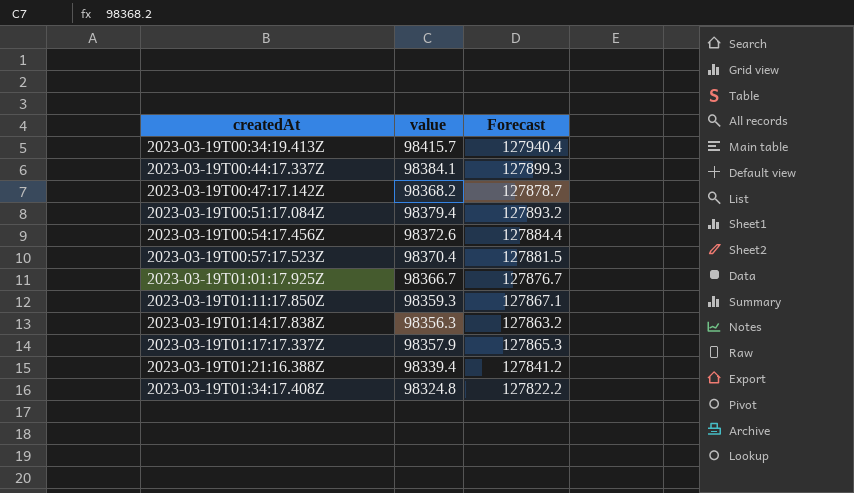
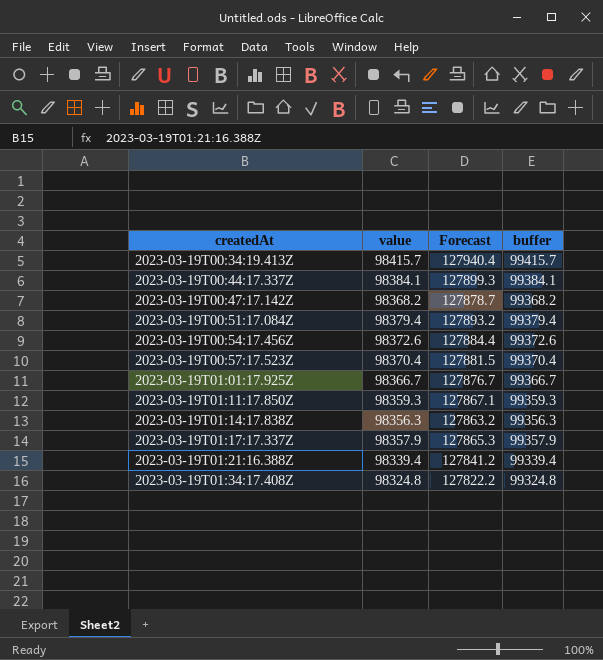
column buffer | formula: none -> [value] + 1000

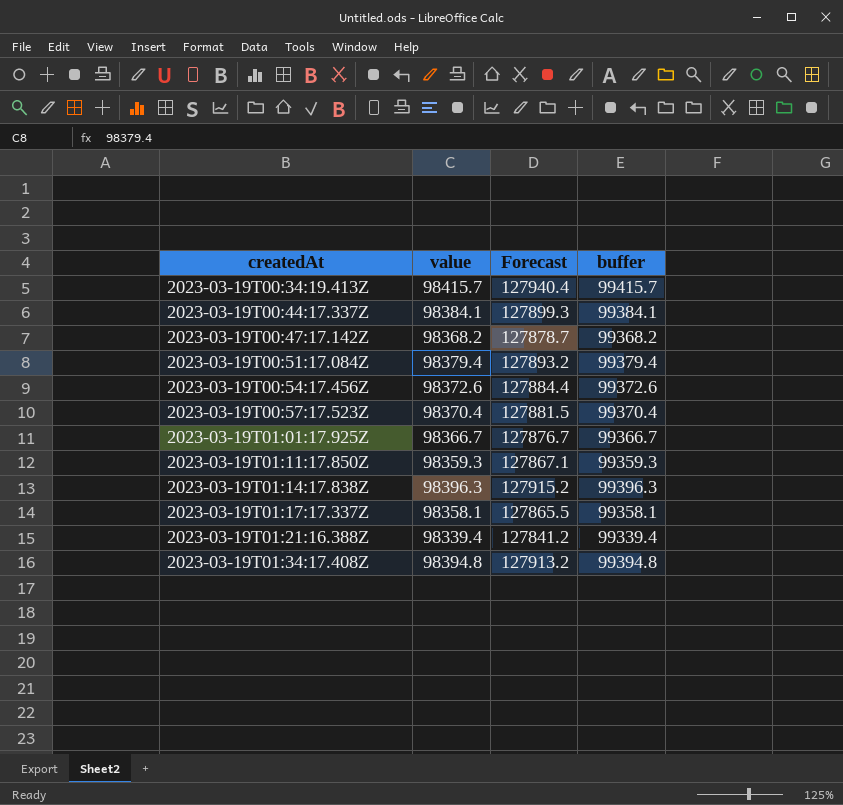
2023-03-19T01:14:17.838Z | value: 98356.3 -> 98396.3
2023-03-19T01:14:17.838Z | Forecast: 127863.2 -> 127915.2
2023-03-19T01:14:17.838Z | buffer: 99356.3 -> 99396.3
2023-03-19T01:17:17.337Z | value: 98357.9 -> 98358.1
2023-03-19T01:17:17.337Z | Forecast: 127865.3 -> 127865.5
2023-03-19T01:17:17.337Z | buffer: 99357.9 -> 99358.1
2023-03-19T01:34:17.408Z | value: 98324.8 -> 98394.8
2023-03-19T01:34:17.408Z | Forecast: 127822.2 -> 127913.2
2023-03-19T01:34:17.408Z | buffer: 99324.8 -> 99394.8

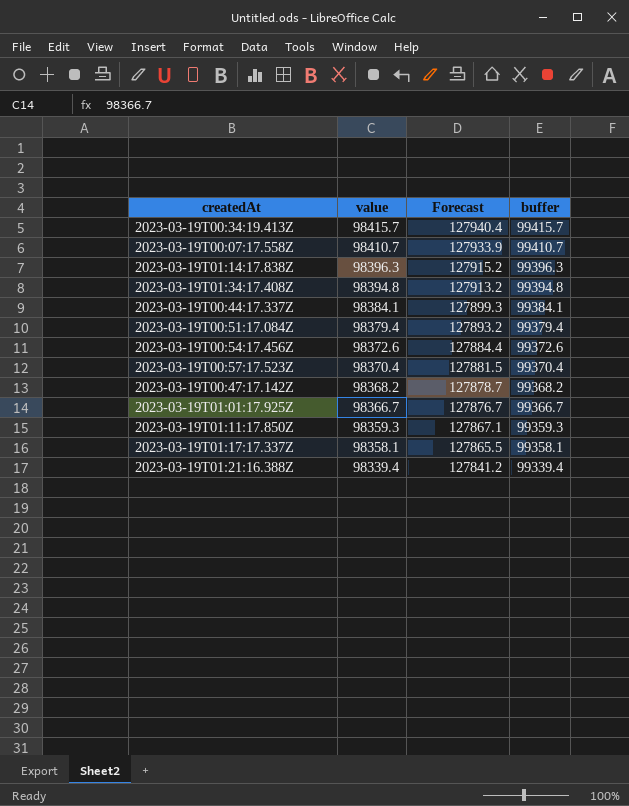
row order: createdAt ascending -> value descending
row 2023-03-19T00:07:17.558Z: none -> 98410.7 | 127933.9 | 99410.7

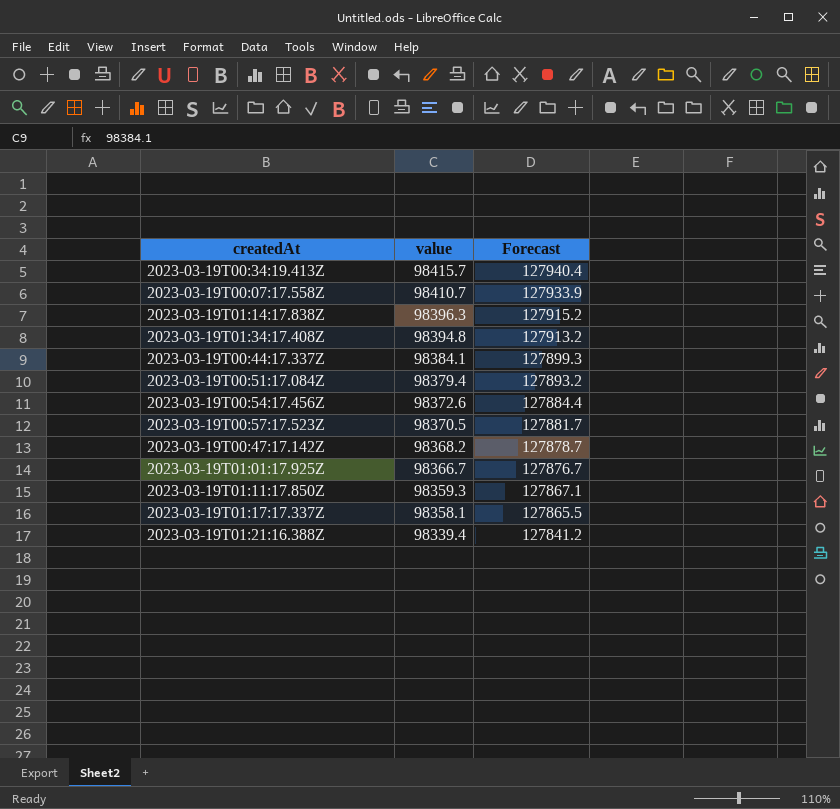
column buffer | formula: [value] + 1000 -> none
2023-03-19T00:57:17.523Z | value: 98370.4 -> 98370.5
2023-03-19T00:57:17.523Z | Forecast: 127881.5 -> 127881.7

